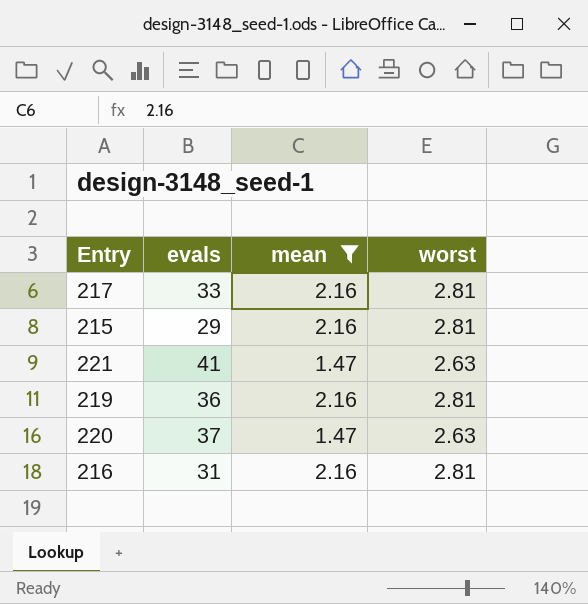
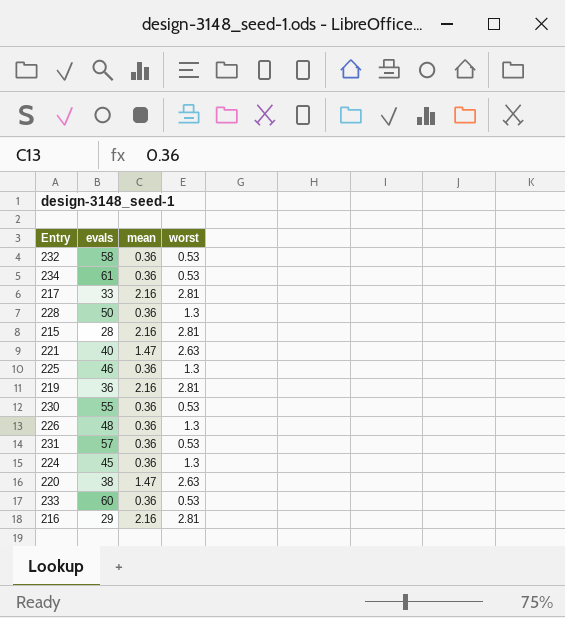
filter: mean != 0.36 -> none
215 | evals: 29 -> 28
221 | evals: 41 -> 40
220 | evals: 37 -> 38
216 | evals: 31 -> 29

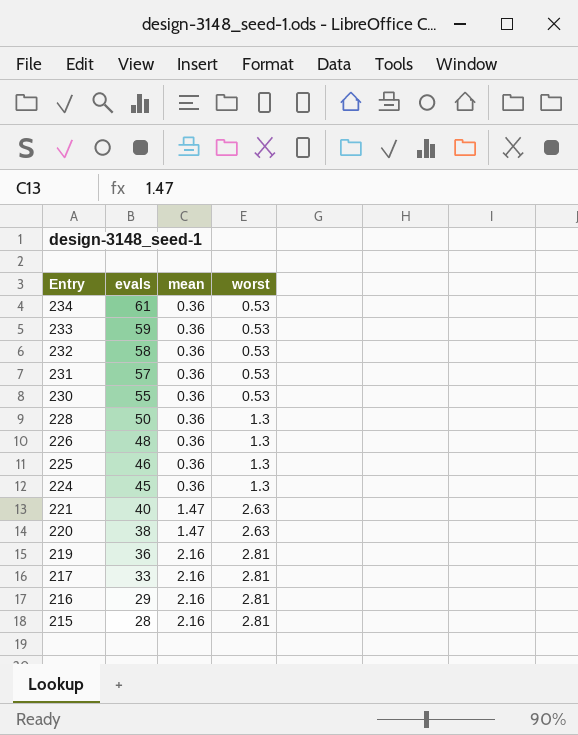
row order: none -> Entry descending
233 | evals: 60 -> 59

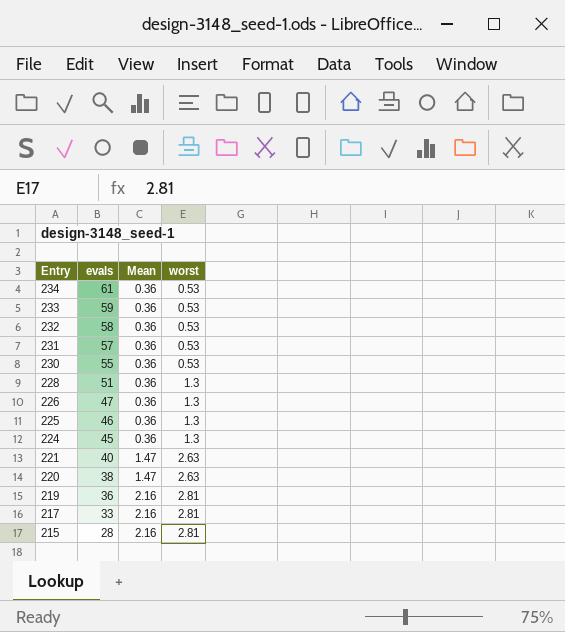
column name: mean -> Mean
row 216: 29 | 2.16 | 2.81 -> none
228 | evals: 50 -> 51
226 | evals: 48 -> 47

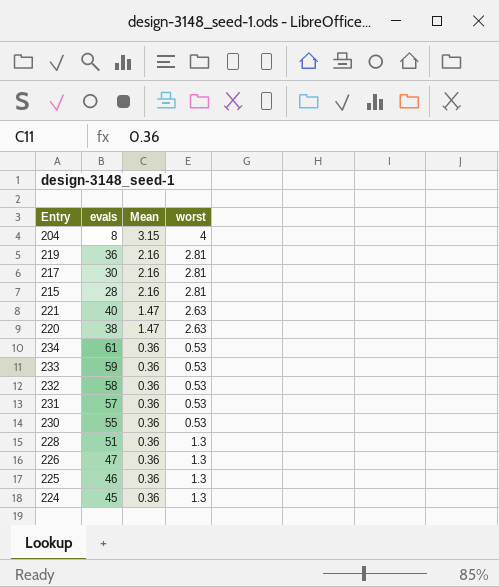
row order: Entry descending -> Mean descending
row 204: none -> 8 | 3.15 | 4
217 | evals: 33 -> 30

